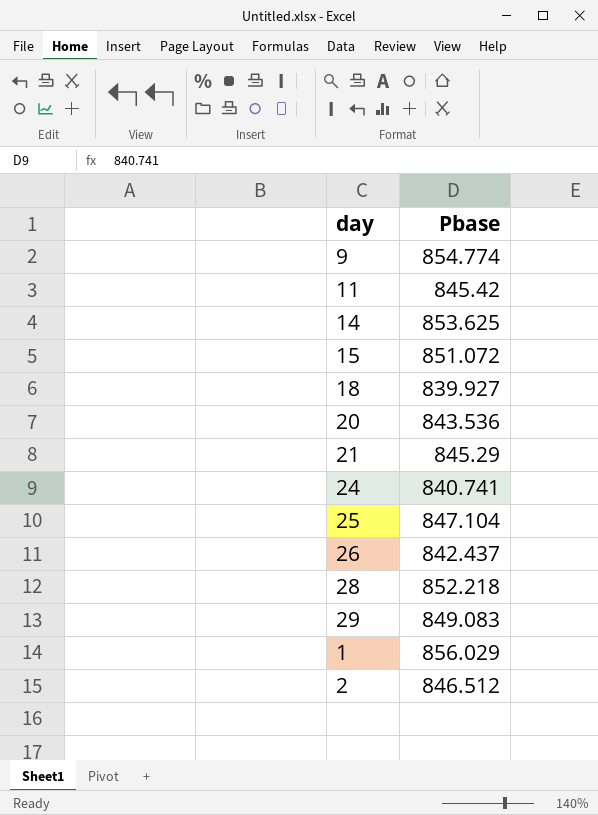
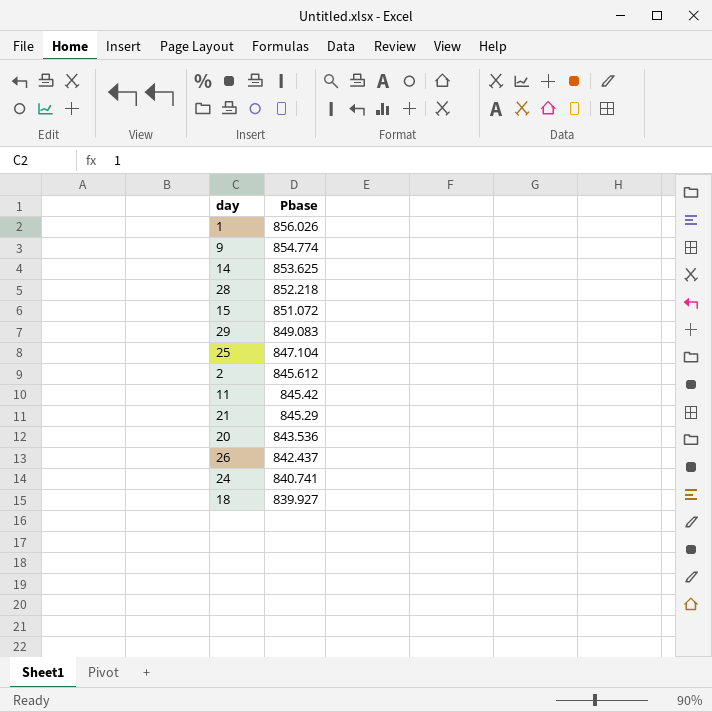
row order: none -> Pbase descending
1 | Pbase: 856.029 -> 856.026
2 | Pbase: 846.512 -> 845.612

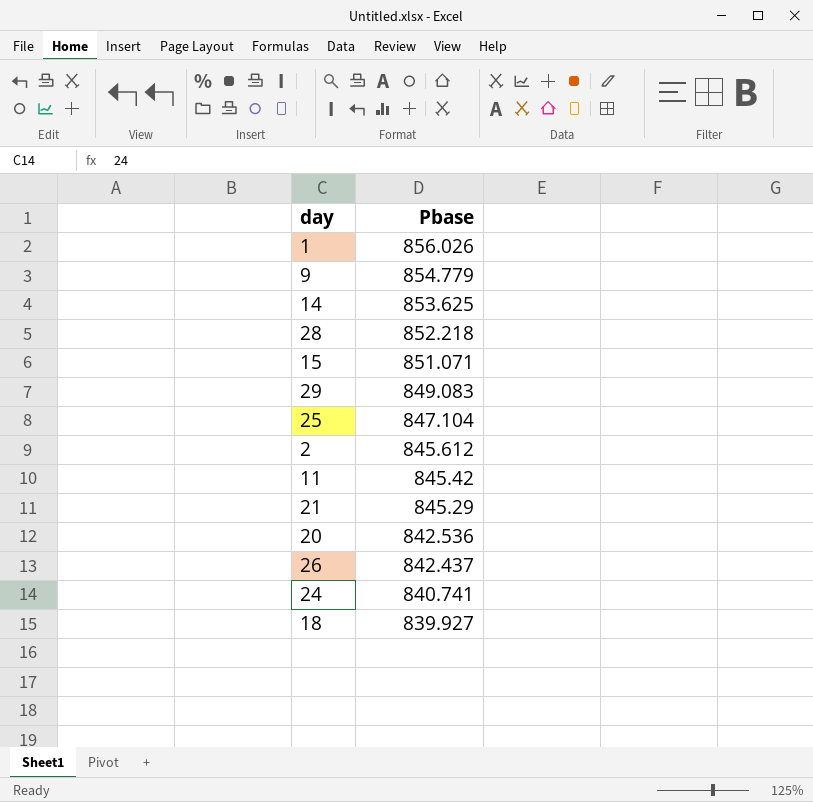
9 | Pbase: 854.774 -> 854.779
15 | Pbase: 851.072 -> 851.071
20 | Pbase: 843.536 -> 842.536

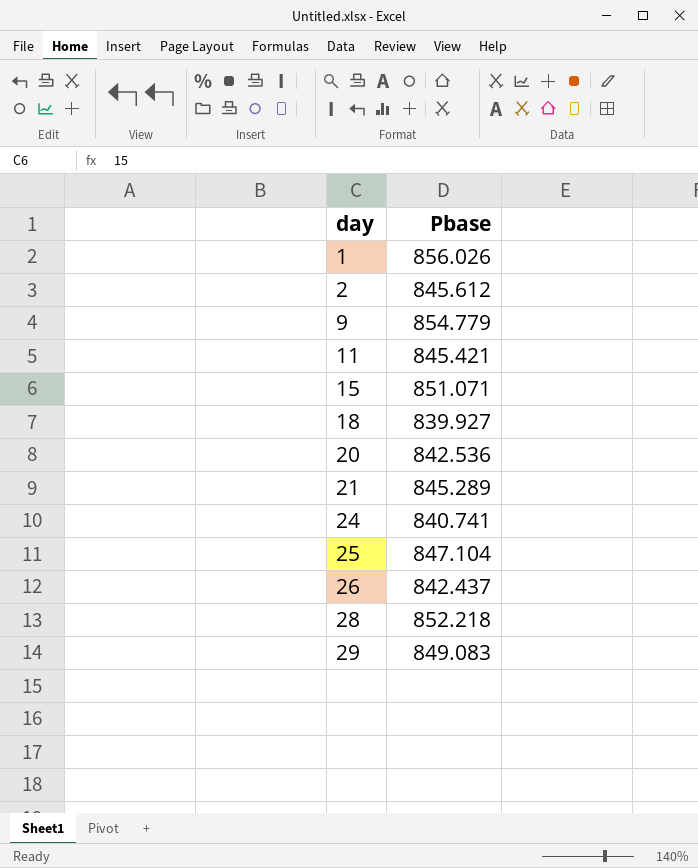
row order: Pbase descending -> day ascending
row 14: 853.625 -> none
11 | Pbase: 845.42 -> 845.421
21 | Pbase: 845.29 -> 845.289

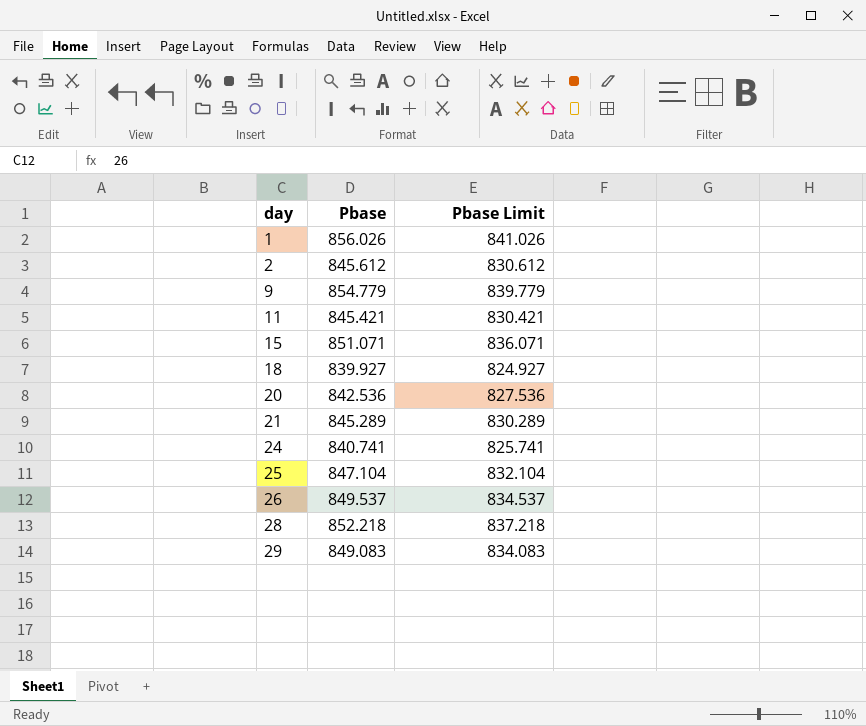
column Pbase Limit | formula: none -> [Pbase] - 15
26 | Pbase: 842.437 -> 849.537

